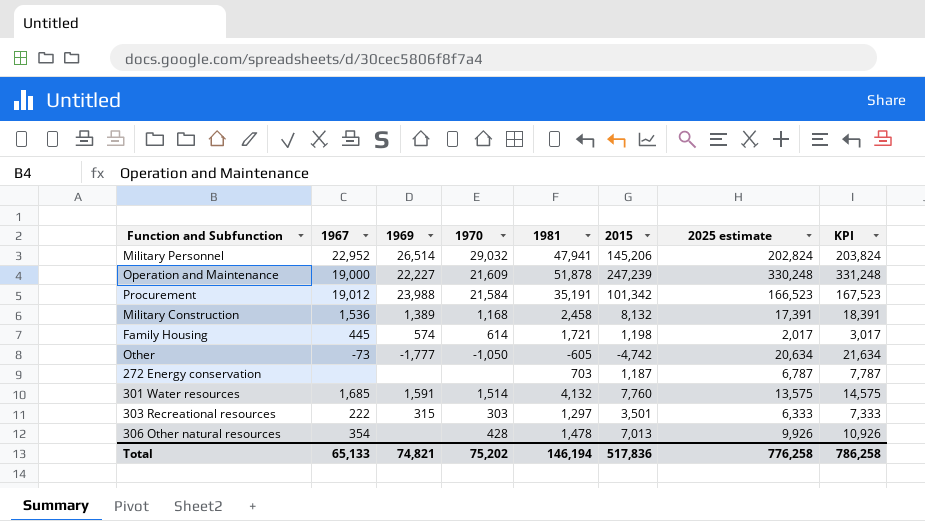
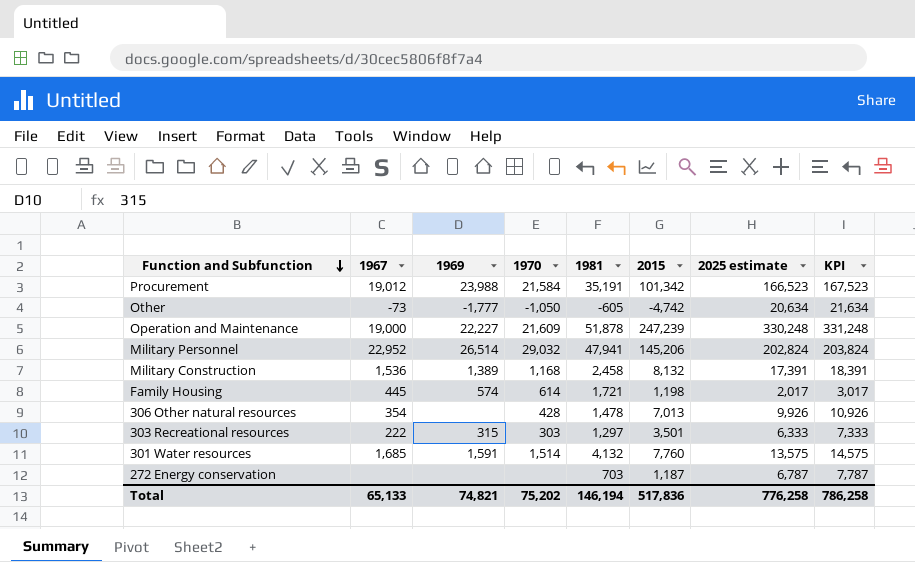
row order: none -> Function and Subfunction descending

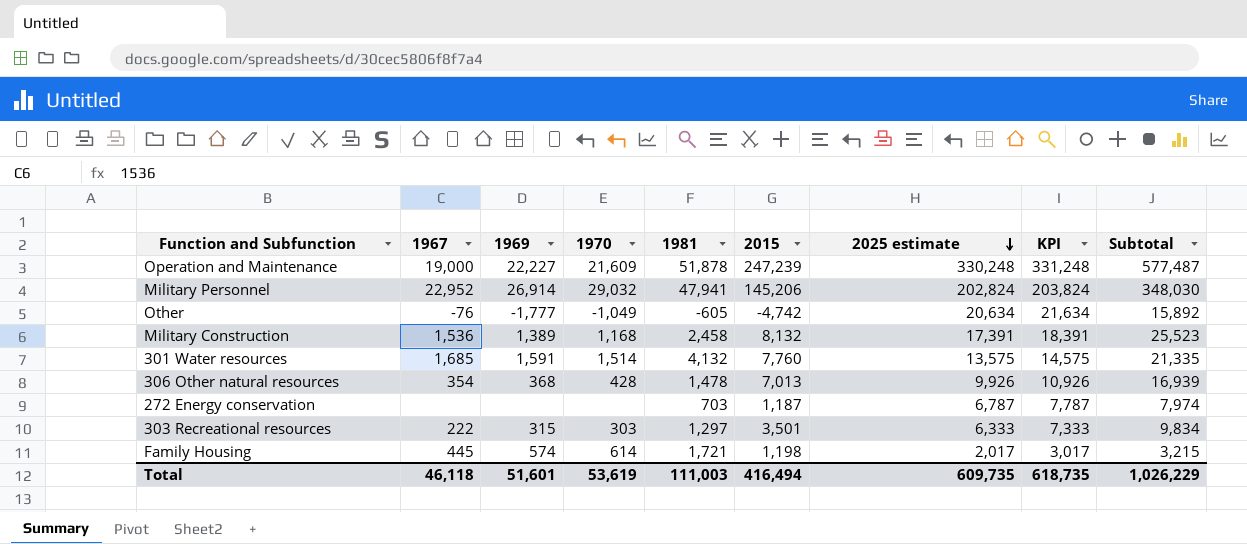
row order: Function and Subfunction descending -> 2025 estimate descending
column Subtotal | formula: none -> [2015] + [2025 estimate]
row Procurement: 19,012 | 23,988 | 21,584 | 35,191 | 101,342 | 166,523 | 167,523 -> none
Military Personnel | 1969: 26,514 -> 26,914
Other | 1967: -73 -> -76
Other | 1970: -1,050 -> -1,049
306 Other natural resources | 1969: none -> 368
Total | 1967: 65,133 -> 46,118
Total | 1969: 74,821 -> 51,601
Total | 1970: 75,202 -> 53,619
Total | 1981: 146,194 -> 111,003
Total | 2015: 517,836 -> 416,494
Total | 2025 estimate: 776,258 -> 609,735
Total | KPI: 786,258 -> 618,735

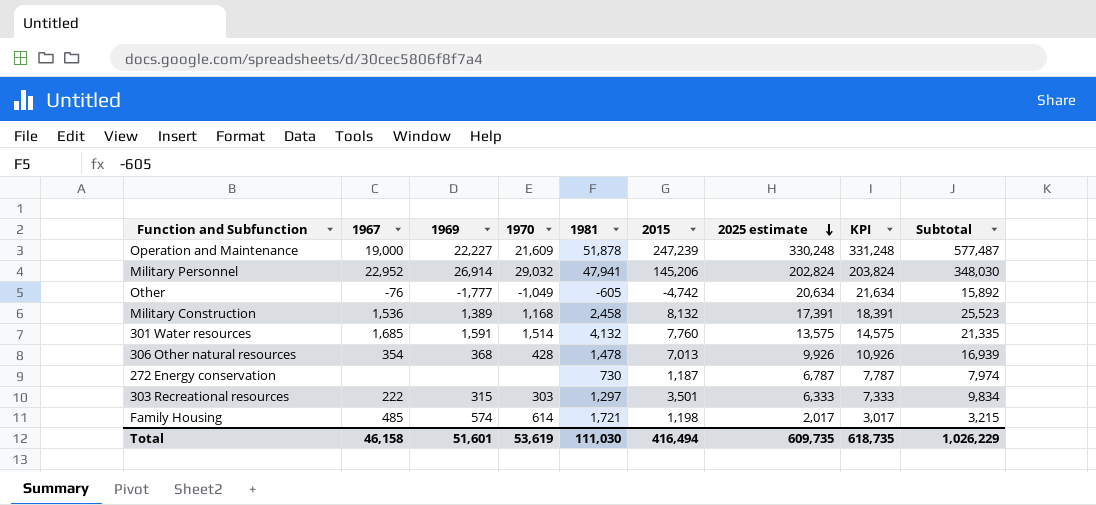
272 Energy conservation | 1981: 703 -> 730
Family Housing | 1967: 445 -> 485
Total | 1967: 46,118 -> 46,158
Total | 1981: 111,003 -> 111,030

